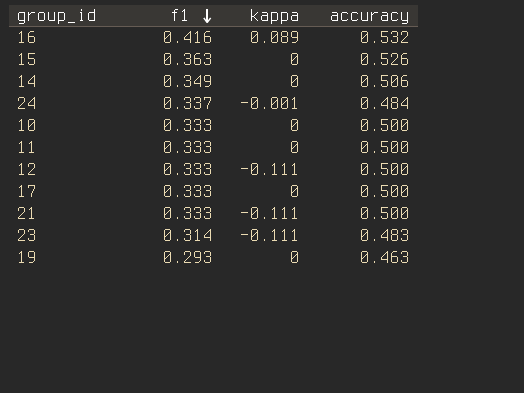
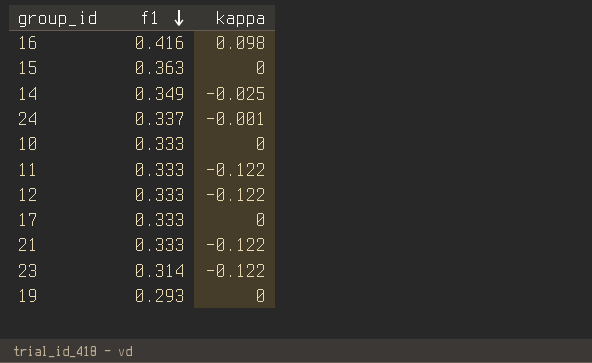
column accuracy | position: 4 -> none
16 | kappa: 0.089 -> 0.098
14 | kappa: 0 -> -0.025
11 | kappa: 0 -> -0.122
12 | kappa: -0.111 -> -0.122
21 | kappa: -0.111 -> -0.122
23 | kappa: -0.111 -> -0.122

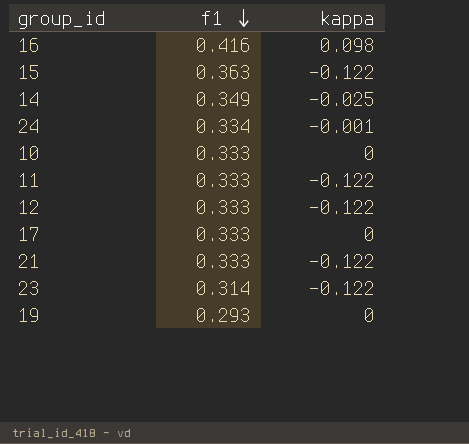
15 | kappa: 0 -> -0.122
24 | f1: 0.337 -> 0.334

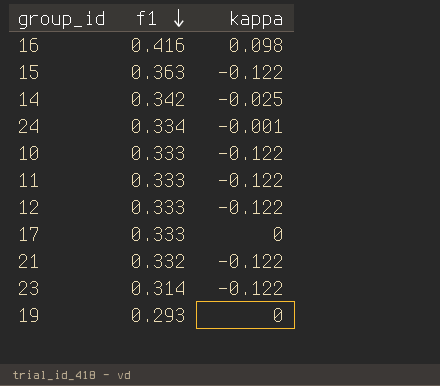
14 | f1: 0.349 -> 0.342
10 | kappa: 0 -> -0.122
21 | f1: 0.333 -> 0.332

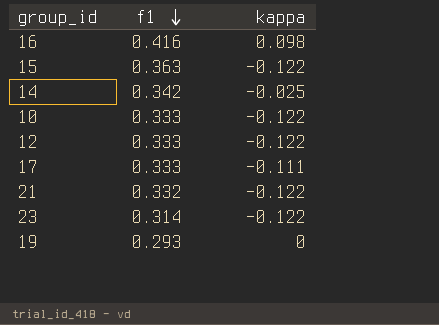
row 24: 0.334 | -0.001 -> none
row 11: 0.333 | -0.122 -> none
17 | kappa: 0 -> -0.111

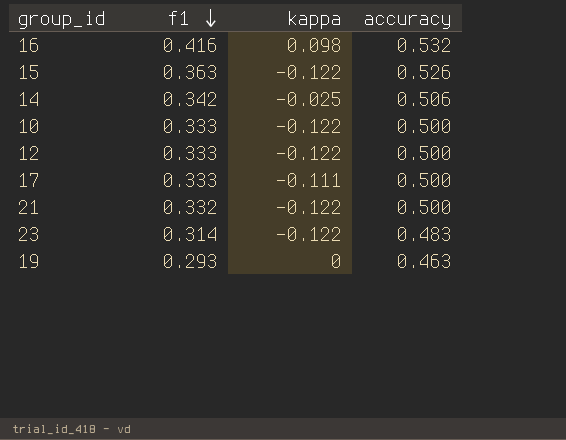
column accuracy | position: none -> 4

